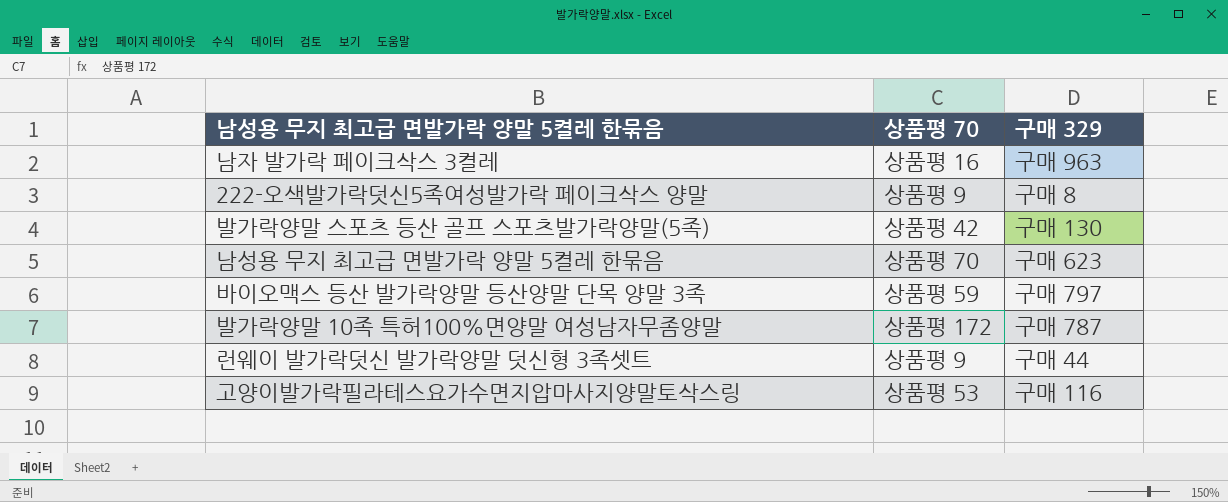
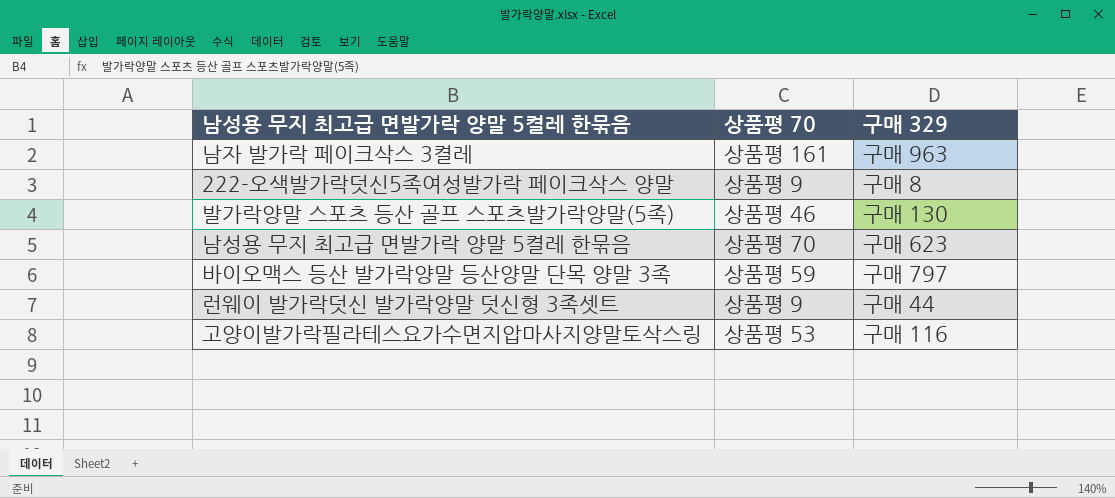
row 발가락양말 10족 특허100%면양말 여성남자무좀양말: 상품평 172 | 구매 787 -> none
남자 발가락 페이크삭스 3켤레 | 상품평 70: 상품평 16 -> 상품평 161
발가락양말 스포츠 등산 골프 스포츠발가락양말(5족) | 상품평 70: 상품평 42 -> 상품평 46

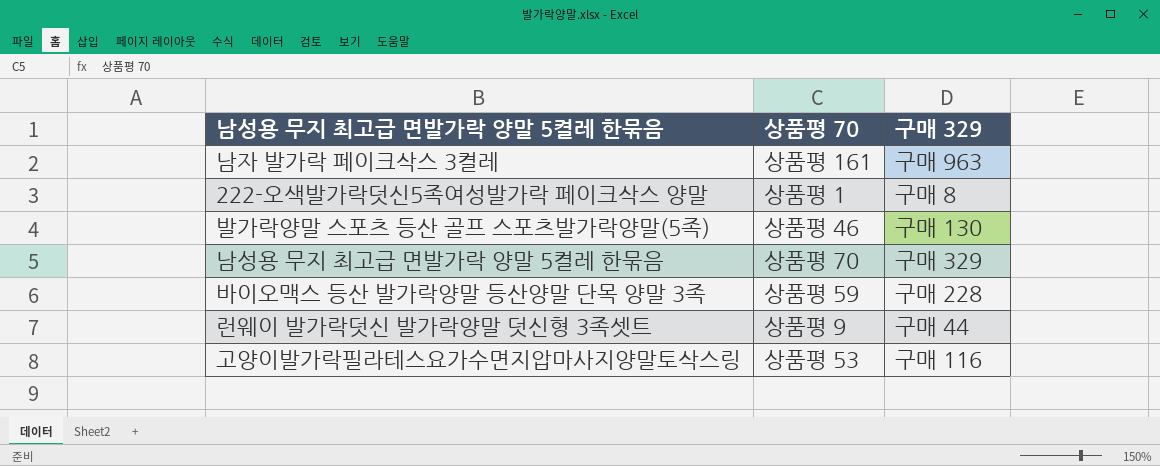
222-오색발가락덧신5족여성발가락 페이크삭스 양말 | 상품평 70: 상품평 9 -> 상품평 1
남성용 무지 최고급 면발가락 양말 5켤레 한묶음 | 구매 329: 구매 623 -> 구매 329
바이오맥스 등산 발가락양말 등산양말 단목 양말 3족 | 구매 329: 구매 797 -> 구매 228

